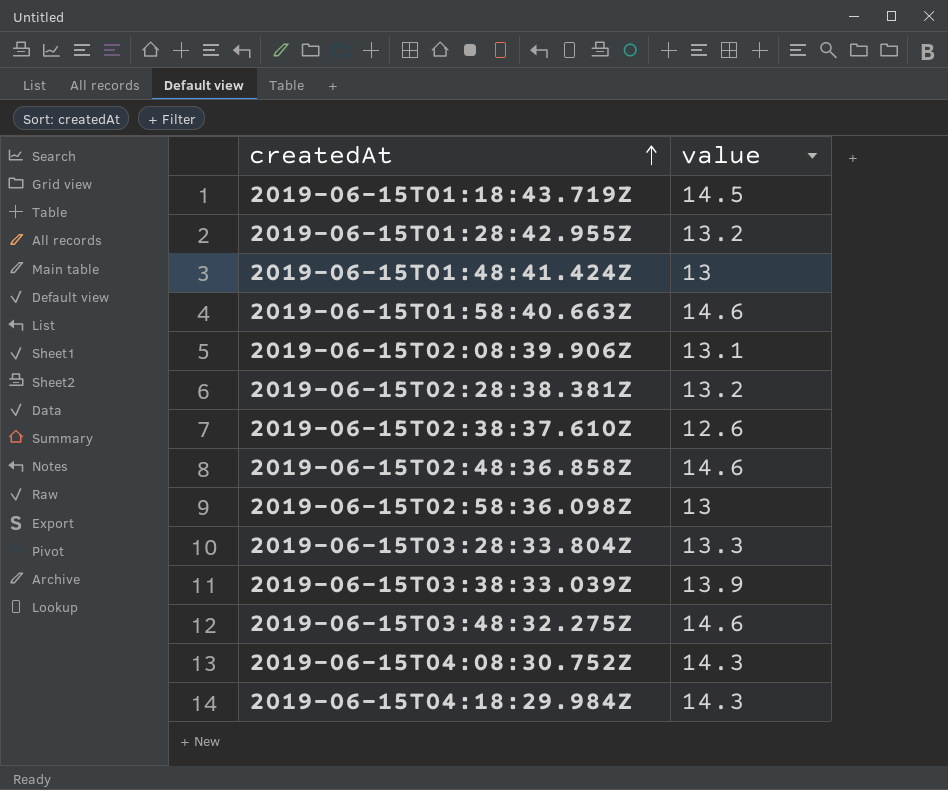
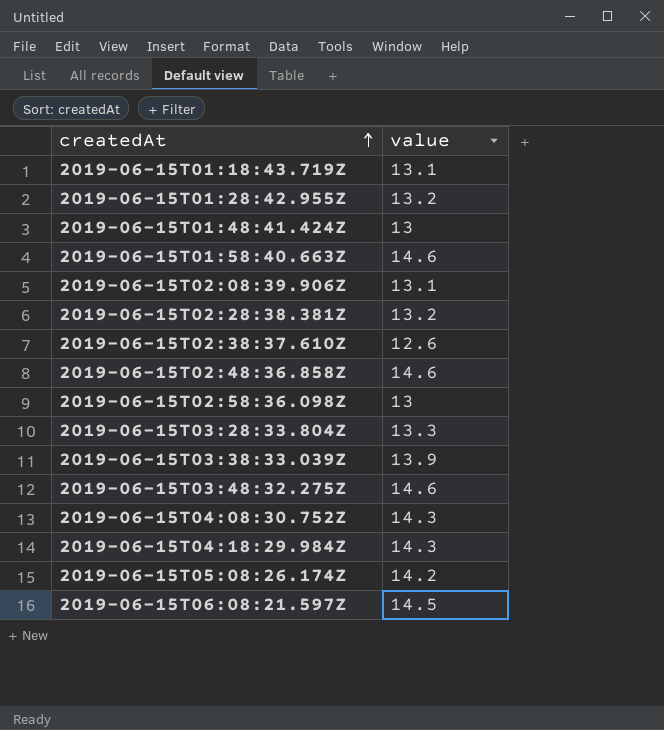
2019-06-15T01:18:43.719Z | value: 14.5 -> 13.1
row 2019-06-15T05:08:26.174Z: none -> 14.2
row 2019-06-15T06:08:21.597Z: none -> 14.5

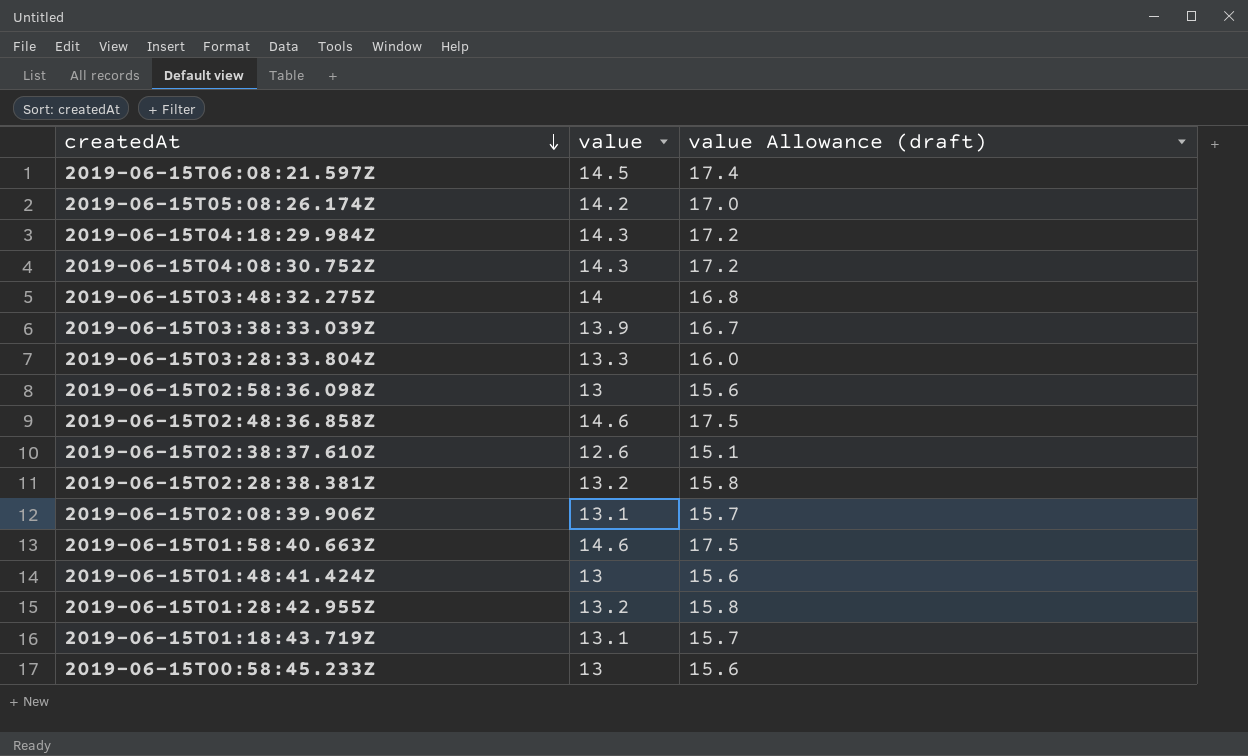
row order: createdAt ascending -> createdAt descending
column value Allowance (draft) | formula: none -> [value] * 1.2
2019-06-15T03:48:32.275Z | value: 14.6 -> 14
row 2019-06-15T00:58:45.233Z: none -> 13 | 15.6

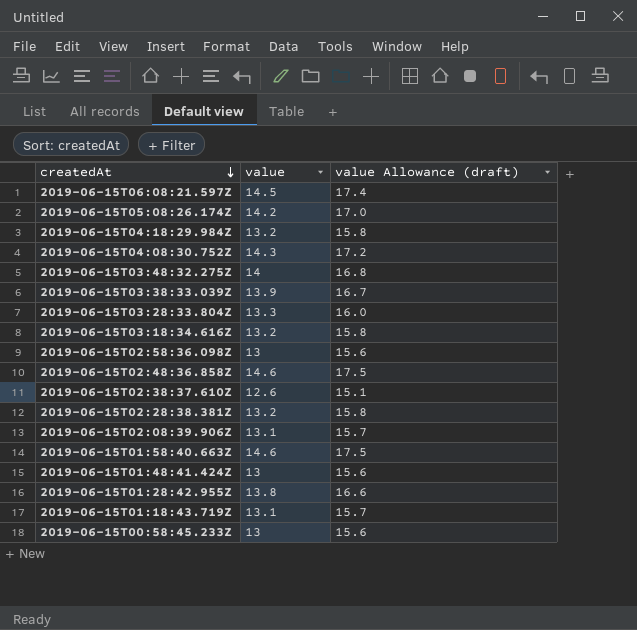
2019-06-15T04:18:29.984Z | value: 14.3 -> 13.2
2019-06-15T04:18:29.984Z | value Allowance (draft): 17.2 -> 15.8
row 2019-06-15T03:18:34.616Z: none -> 13.2 | 15.8
2019-06-15T01:28:42.955Z | value: 13.2 -> 13.8
2019-06-15T01:28:42.955Z | value Allowance (draft): 15.8 -> 16.6

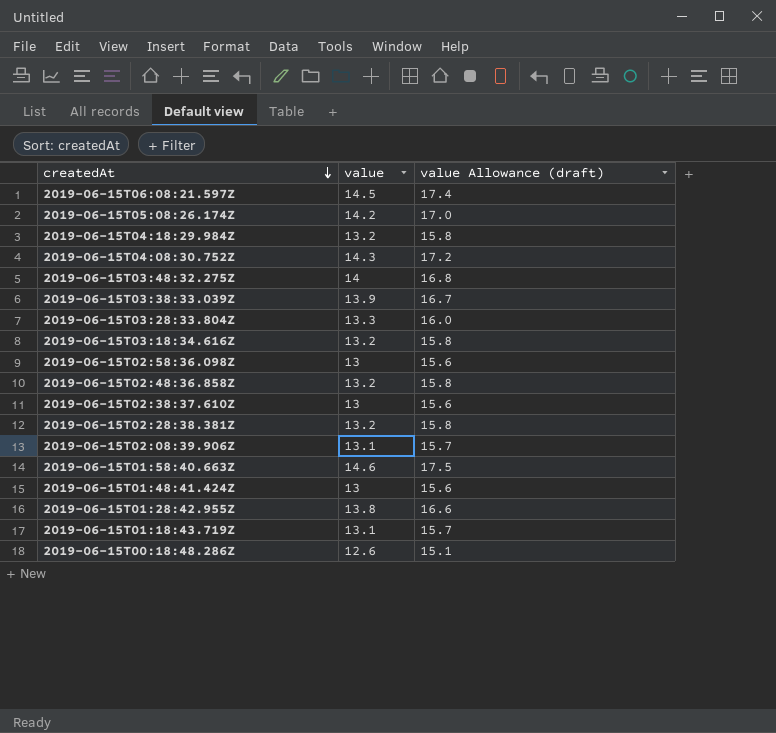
row 2019-06-15T00:58:45.233Z: 13 | 15.6 -> none
2019-06-15T02:48:36.858Z | value: 14.6 -> 13.2
2019-06-15T02:48:36.858Z | value Allowance (draft): 17.5 -> 15.8
2019-06-15T02:38:37.610Z | value: 12.6 -> 13
2019-06-15T02:38:37.610Z | value Allowance (draft): 15.1 -> 15.6
row 2019-06-15T00:18:48.286Z: none -> 12.6 | 15.1

